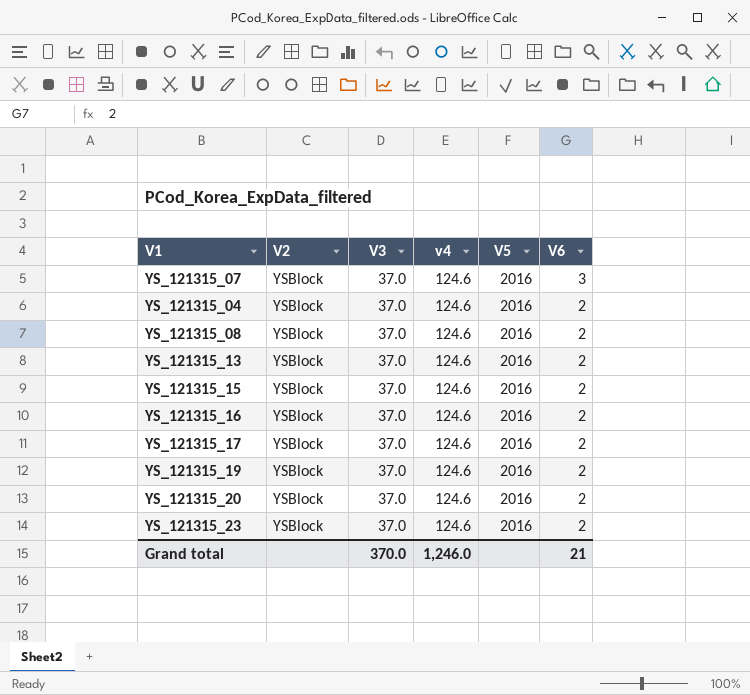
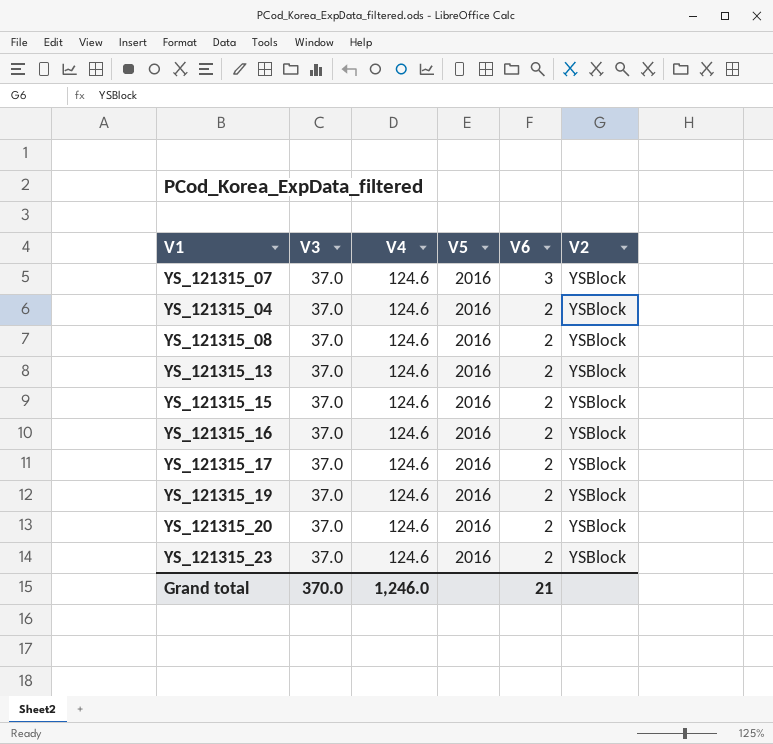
column name: v4 -> V4
column V2 | position: 2 -> 6

